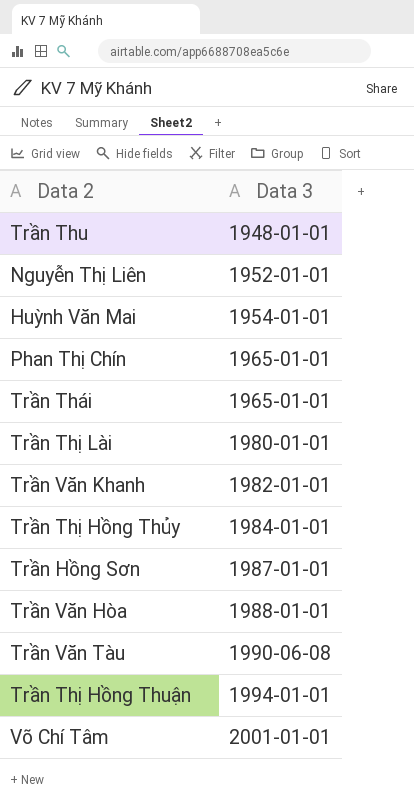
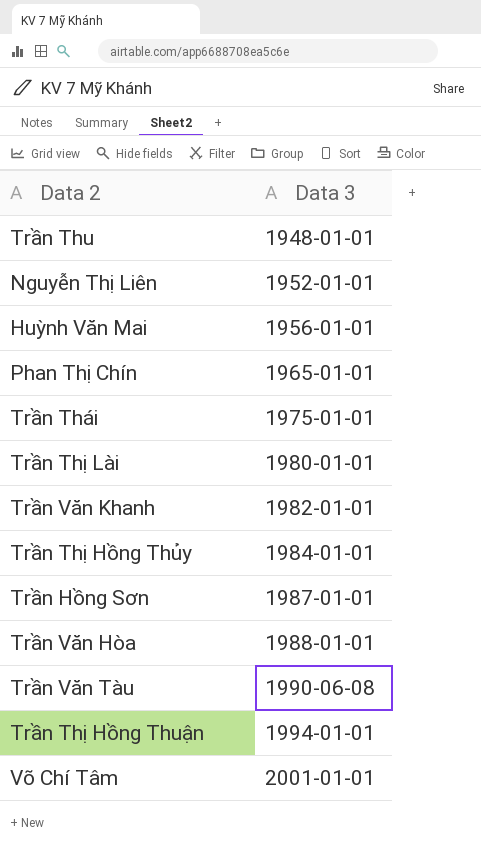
Huỳnh Văn Mai | Data 3: 1954-01-01 -> 1956-01-01
Trần Thái | Data 3: 1965-01-01 -> 1975-01-01

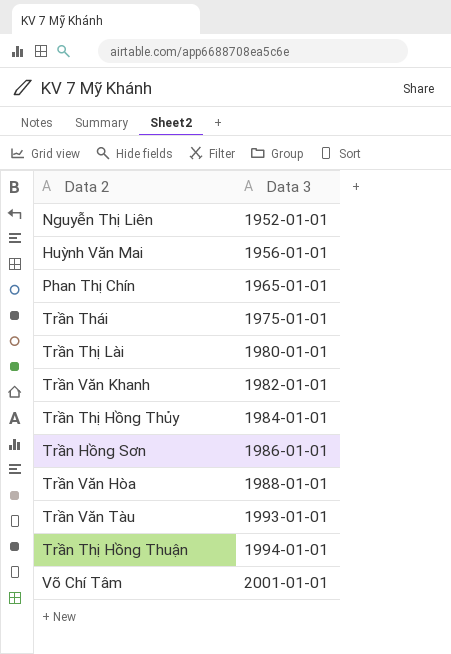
row Trần Thu: 1948-01-01 -> none
Trần Hồng Sơn | Data 3: 1987-01-01 -> 1986-01-01
Trần Văn Tàu | Data 3: 1990-06-08 -> 1993-01-01

